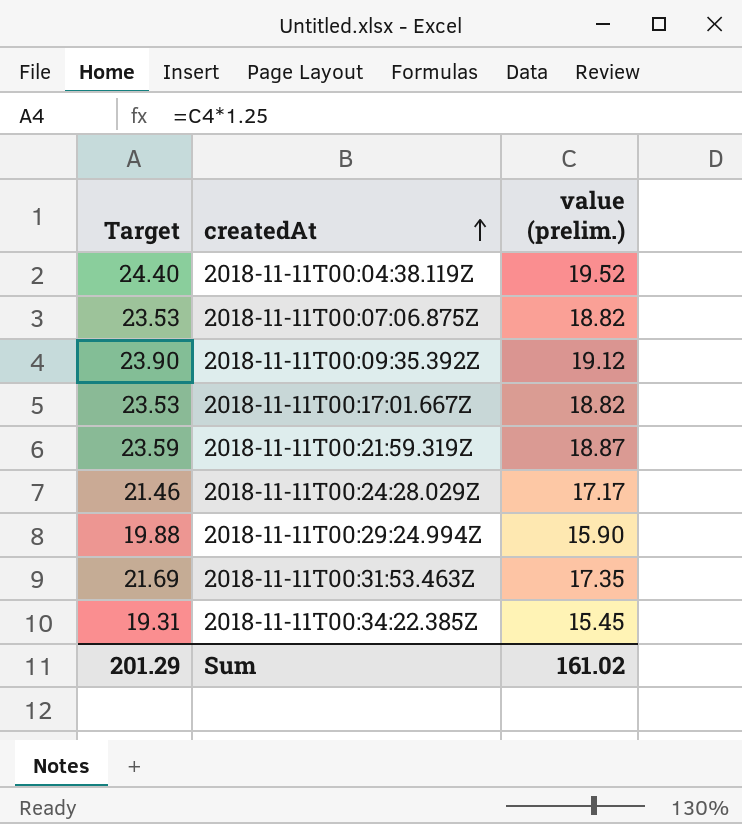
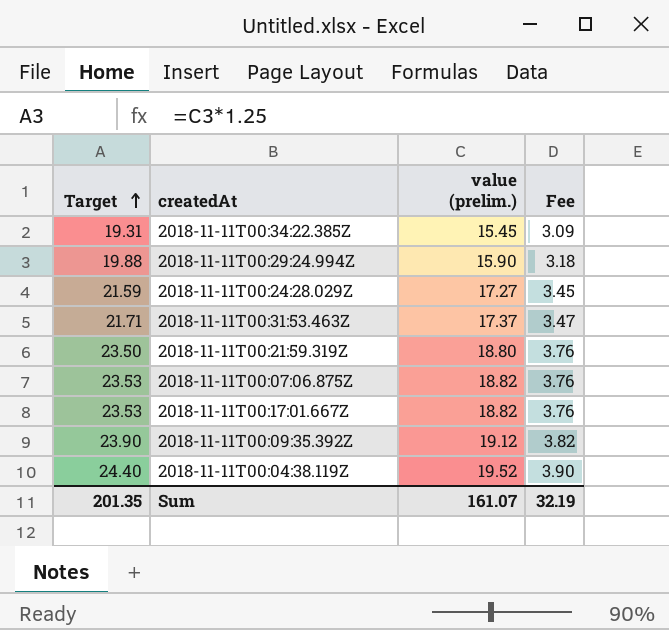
row order: createdAt ascending -> Target ascending
column Fee | formula: none -> [value (prelim.)] * 0.2
2018-11-11T00:24:28.029Z | Target: 21.46 -> 21.59
2018-11-11T00:24:28.029Z | value (prelim.): 17.17 -> 17.27
2018-11-11T00:31:53.463Z | Target: 21.69 -> 21.71
2018-11-11T00:31:53.463Z | value (prelim.): 17.35 -> 17.37
2018-11-11T00:21:59.319Z | Target: 23.59 -> 23.50
2018-11-11T00:21:59.319Z | value (prelim.): 18.87 -> 18.80
Sum | Target: 201.29 -> 201.35
Sum | value (prelim.): 161.02 -> 161.07

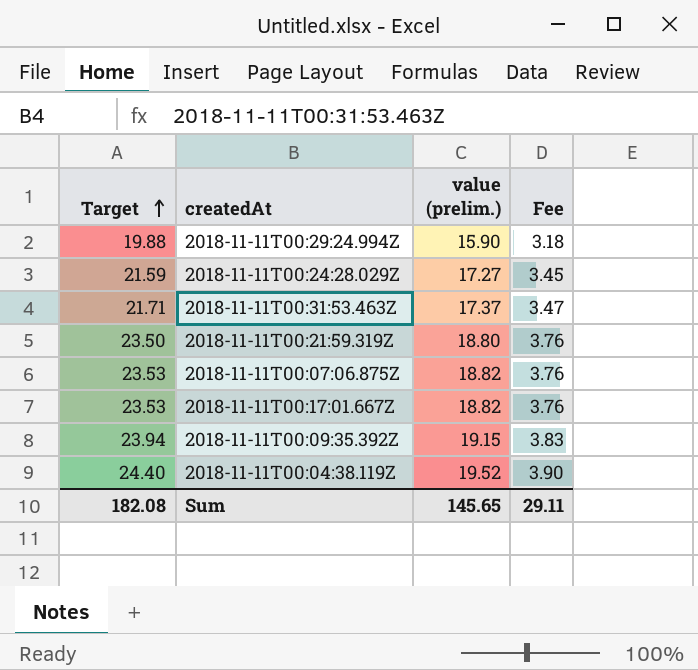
row 2018-11-11T00:34:22.385Z: 19.31 | 15.45 | 3.09 -> none
2018-11-11T00:09:35.392Z | Target: 23.90 -> 23.94
2018-11-11T00:09:35.392Z | value (prelim.): 19.12 -> 19.15
2018-11-11T00:09:35.392Z | Fee: 3.82 -> 3.83
Sum | Target: 201.35 -> 182.08
Sum | value (prelim.): 161.07 -> 145.65
Sum | Fee: 32.19 -> 29.11

